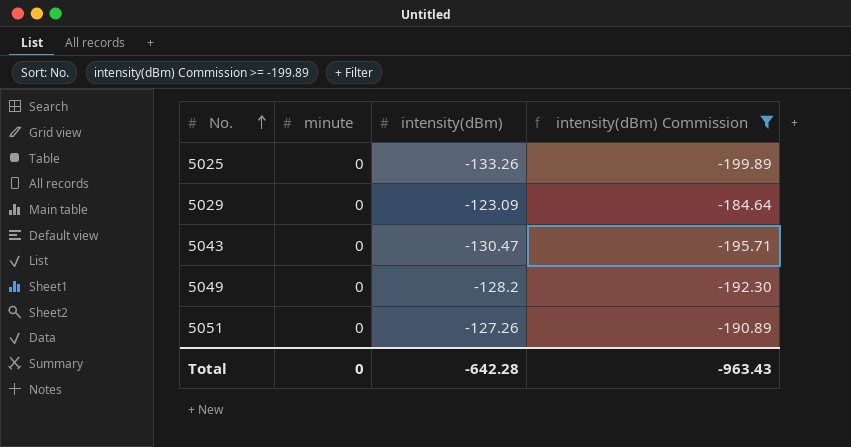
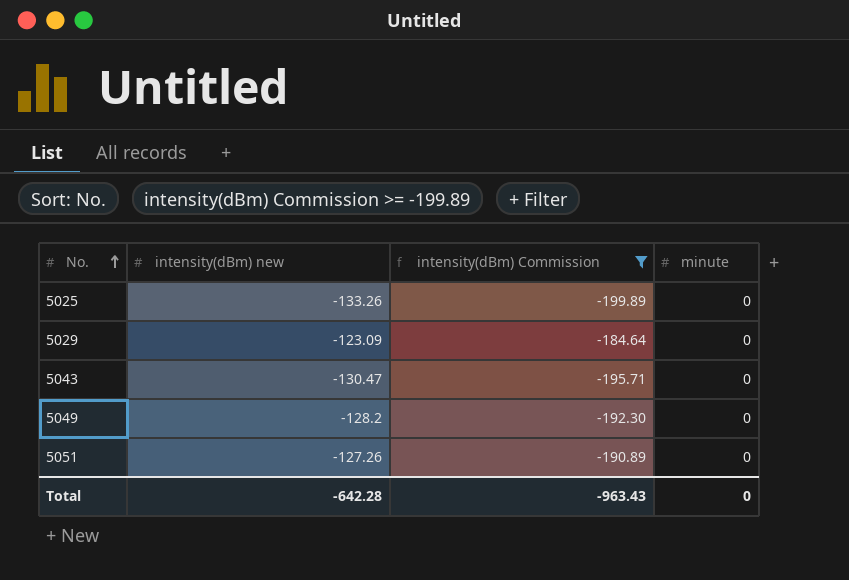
column name: intensity(dBm) -> intensity(dBm) new
column minute | position: 2 -> 4

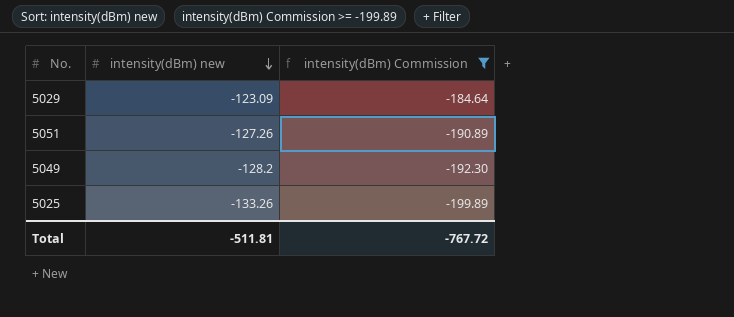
row order: No. ascending -> intensity(dBm) new descending
column minute | position: 4 -> none
row 5043: -130.47 | -195.71 | 0 -> none
Total | intensity(dBm) new: -642.28 -> -511.81
Total | intensity(dBm) Commission: -963.43 -> -767.72

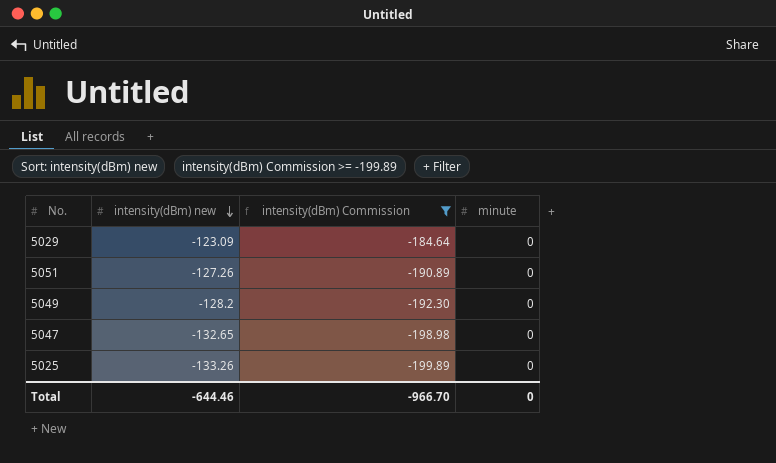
column minute | position: none -> 4
row 5047: none -> -132.65 | -198.98 | 0
Total | intensity(dBm) new: -511.81 -> -644.46
Total | intensity(dBm) Commission: -767.72 -> -966.70

